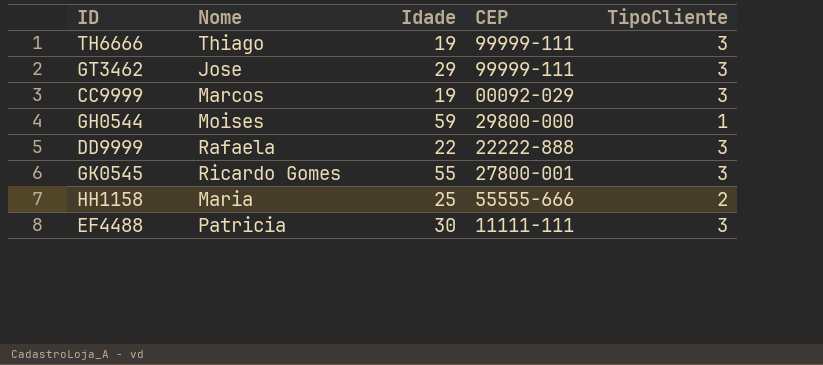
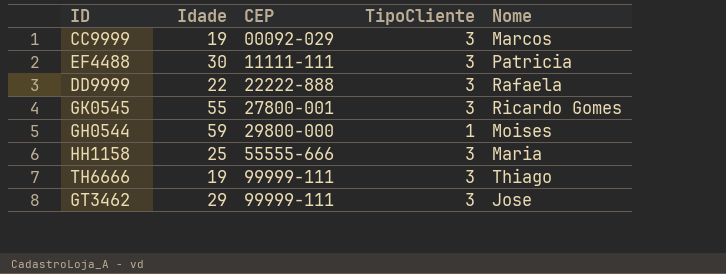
row order: none -> CEP ascending
column Nome | position: 2 -> 5
HH1158 | TipoCliente: 2 -> 3

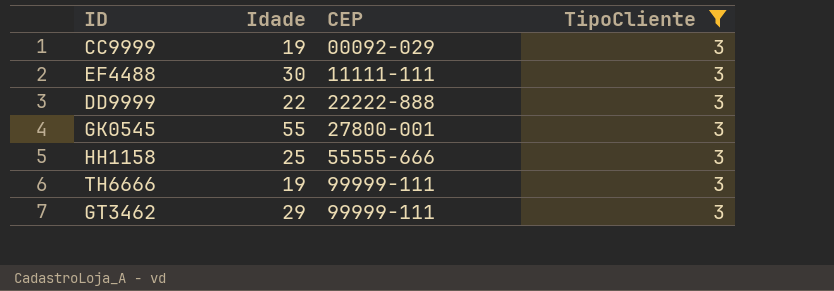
filter: none -> TipoCliente = 3
column Nome | position: 5 -> none

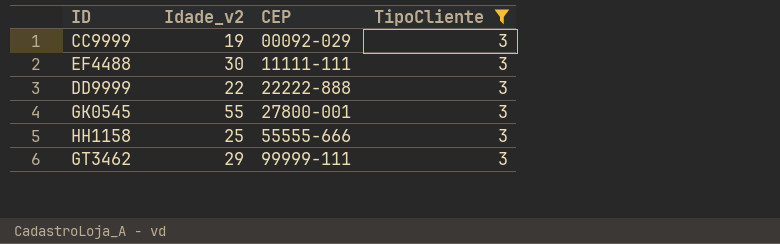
column name: Idade -> Idade_v2
row TH6666: 19 | 99999-111 | 3 -> none

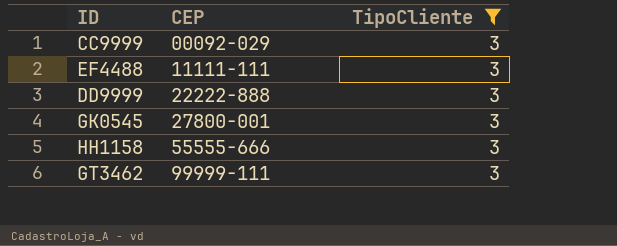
column Idade_v2 | position: 2 -> none

